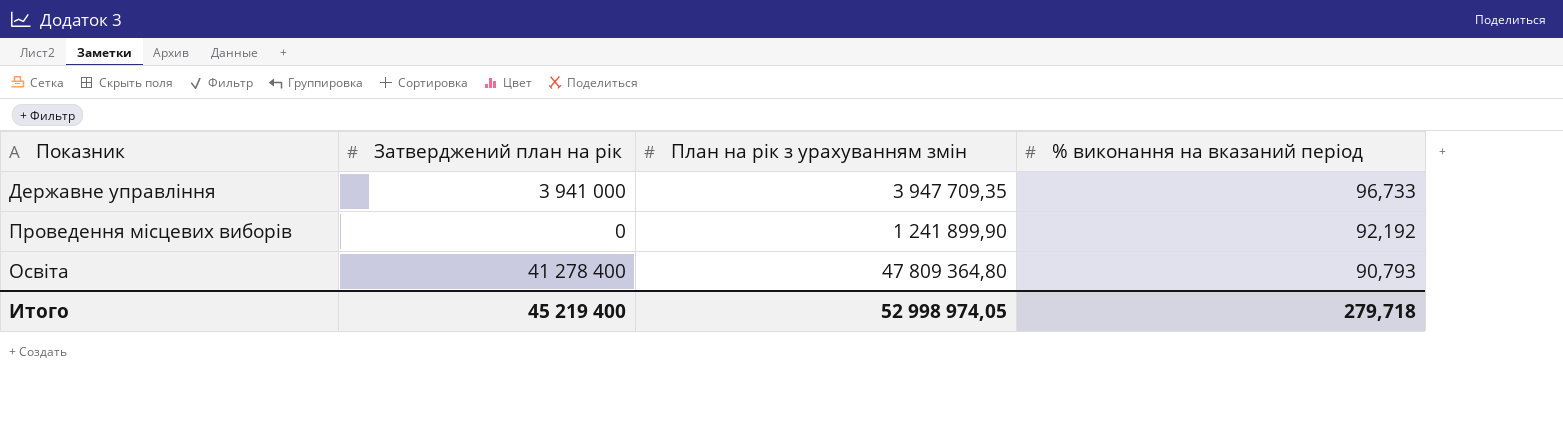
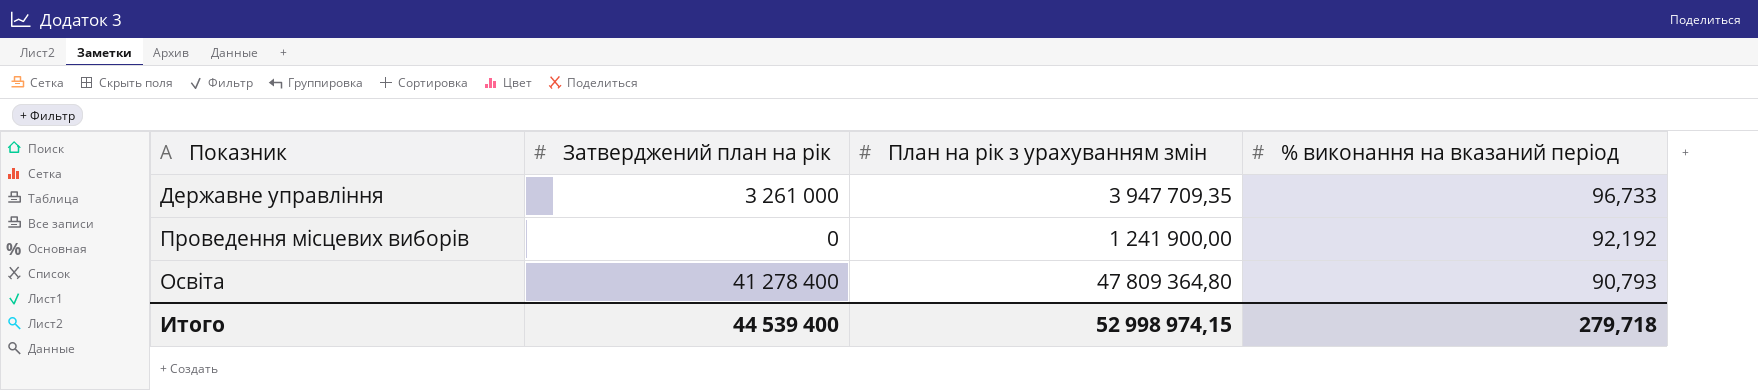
Державне управління | Затверджений план на рік: 3 941 000 -> 3 261 000
Проведення місцевих виборів | План на рік з урахуванням змін: 1 241 899,90 -> 1 241 900,00
Итого | Затверджений план на рік: 45 219 400 -> 44 539 400
Итого | План на рік з урахуванням змін: 52 998 974,05 -> 52 998 974,15

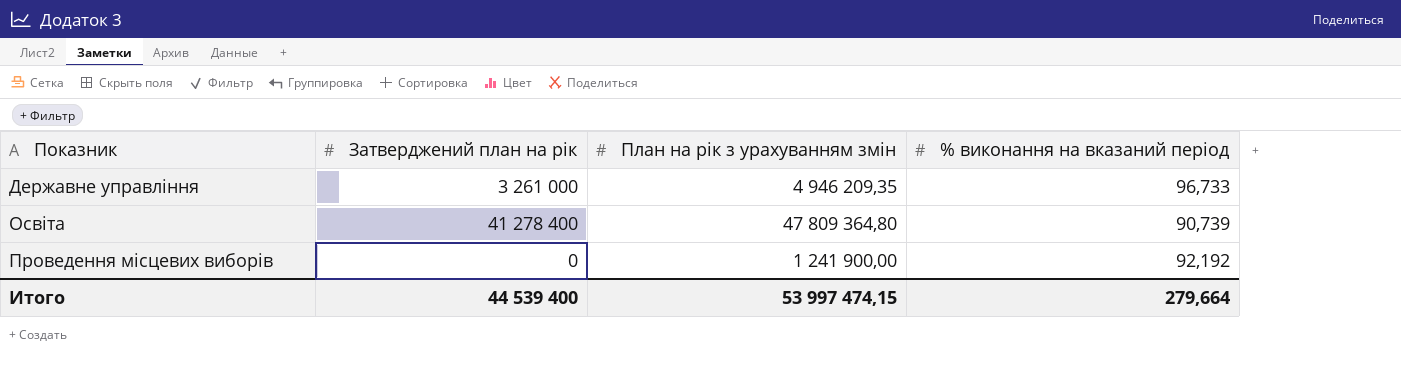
row order: % виконання на вказаний період descending -> Показник ascending
Державне управління | План на рік з урахуванням змін: 3 947 709,35 -> 4 946 209,35
Освіта | % виконання на вказаний період: 90,793 -> 90,739
Итого | План на рік з урахуванням змін: 52 998 974,15 -> 53 997 474,15
Итого | % виконання на вказаний період: 279,718 -> 279,664

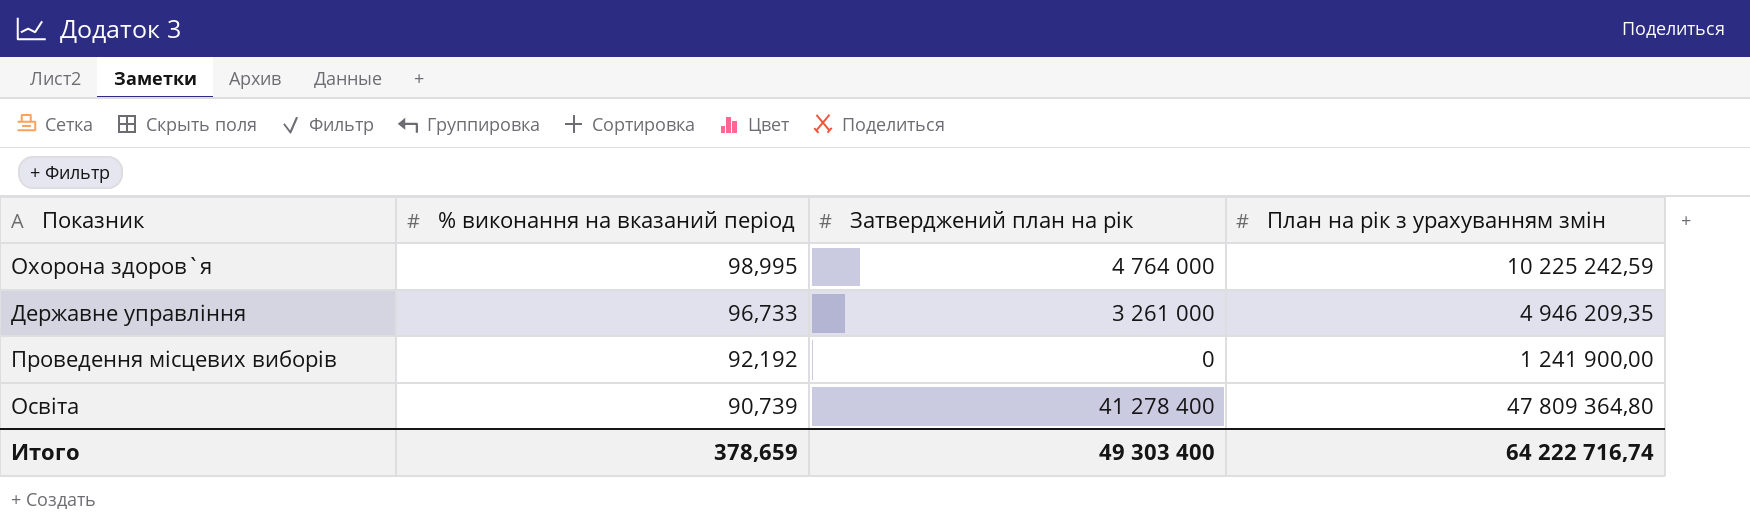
row order: Показник ascending -> % виконання на вказаний період descending
column % виконання на вказаний період | position: 4 -> 2
row Охорона здоров`я: none -> 98,995 | 4 764 000 | 10 225 242,59
Итого | % виконання на вказаний період: 279,664 -> 378,659
Итого | Затверджений план на рік: 44 539 400 -> 49 303 400
Итого | План на рік з урахуванням змін: 53 997 474,15 -> 64 222 716,74

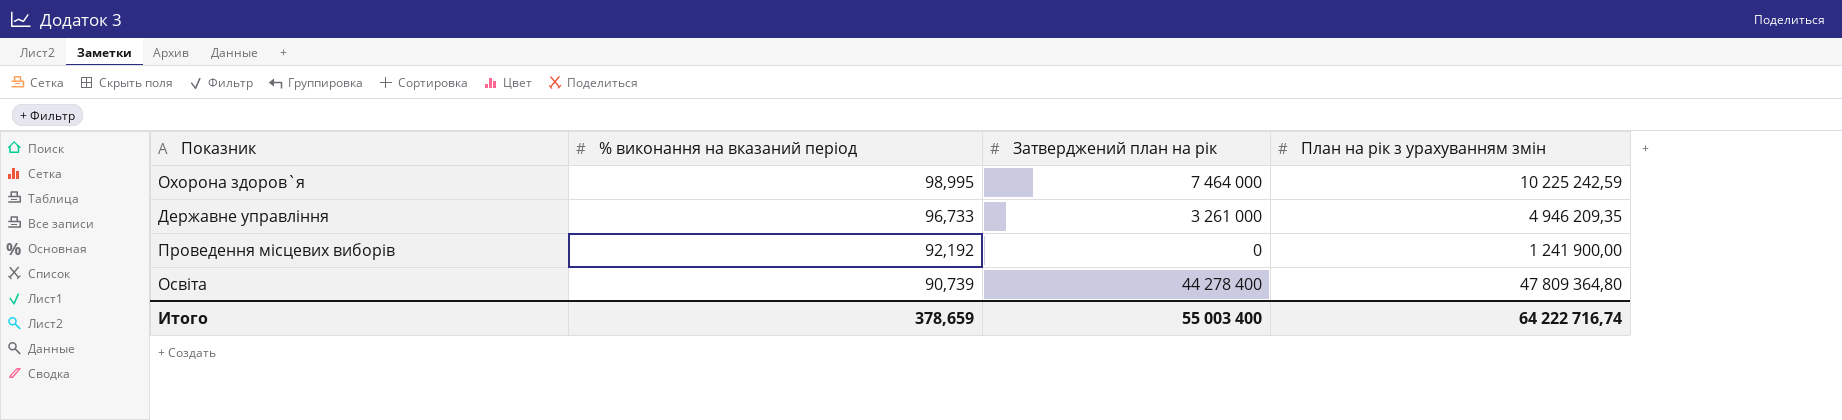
Охорона здоров`я | Затверджений план на рік: 4 764 000 -> 7 464 000
Освіта | Затверджений план на рік: 41 278 400 -> 44 278 400
Итого | Затверджений план на рік: 49 303 400 -> 55 003 400

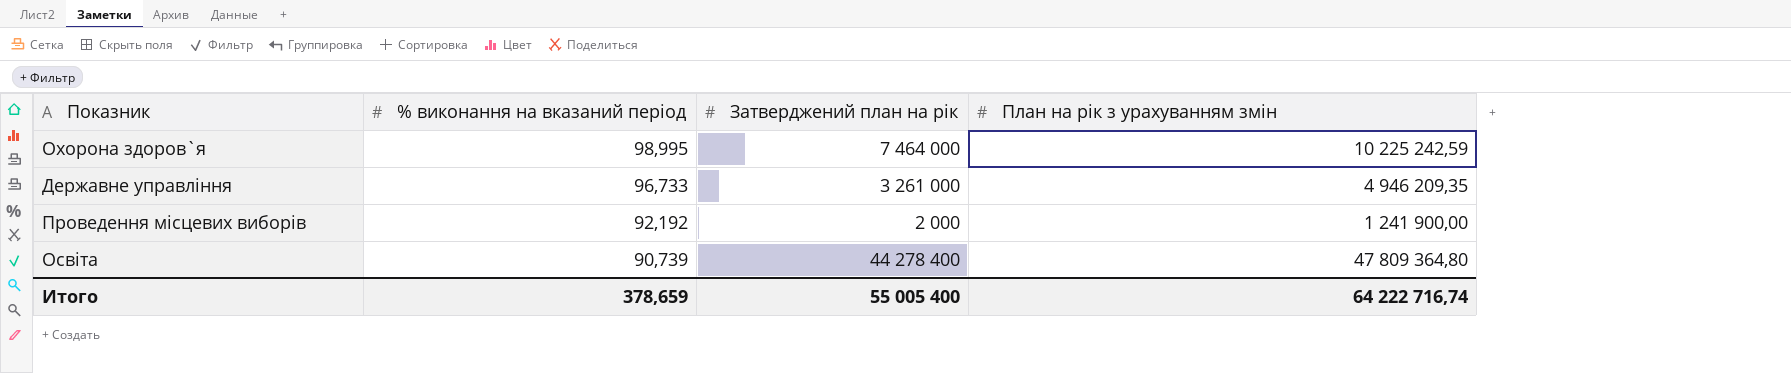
Проведення місцевих виборів | Затверджений план на рік: 0 -> 2 000
Итого | Затверджений план на рік: 55 003 400 -> 55 005 400

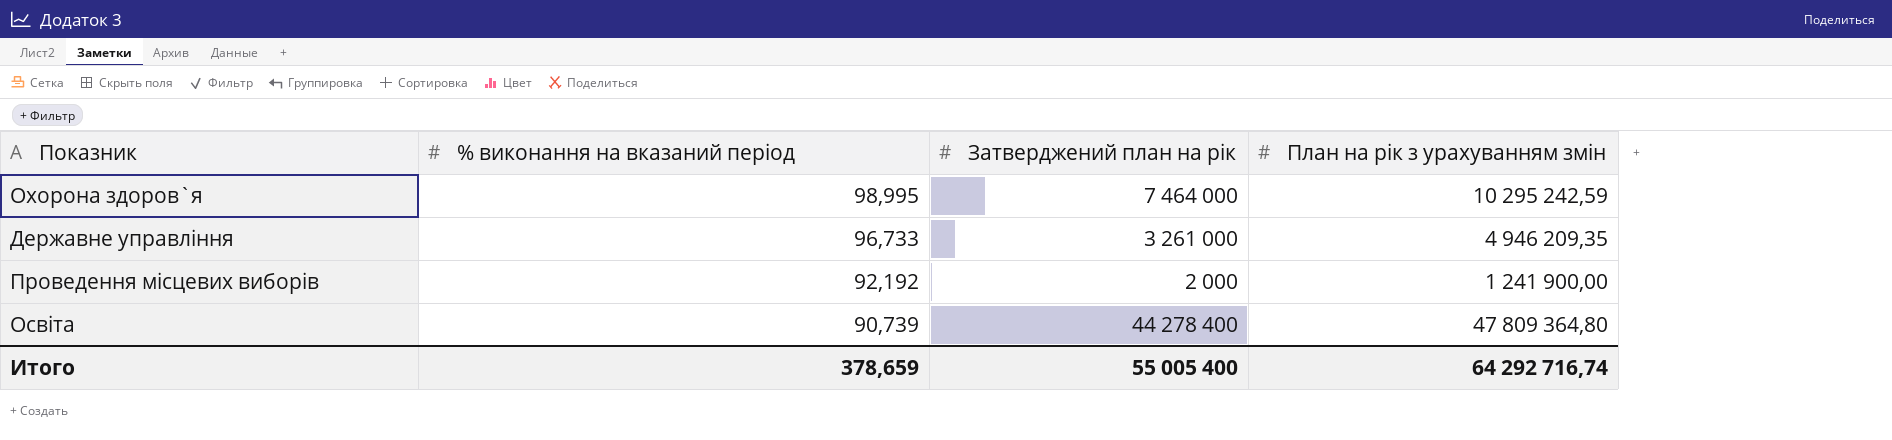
Охорона здоров`я | План на рік з урахуванням змін: 10 225 242,59 -> 10 295 242,59
Итого | План на рік з урахуванням змін: 64 222 716,74 -> 64 292 716,74

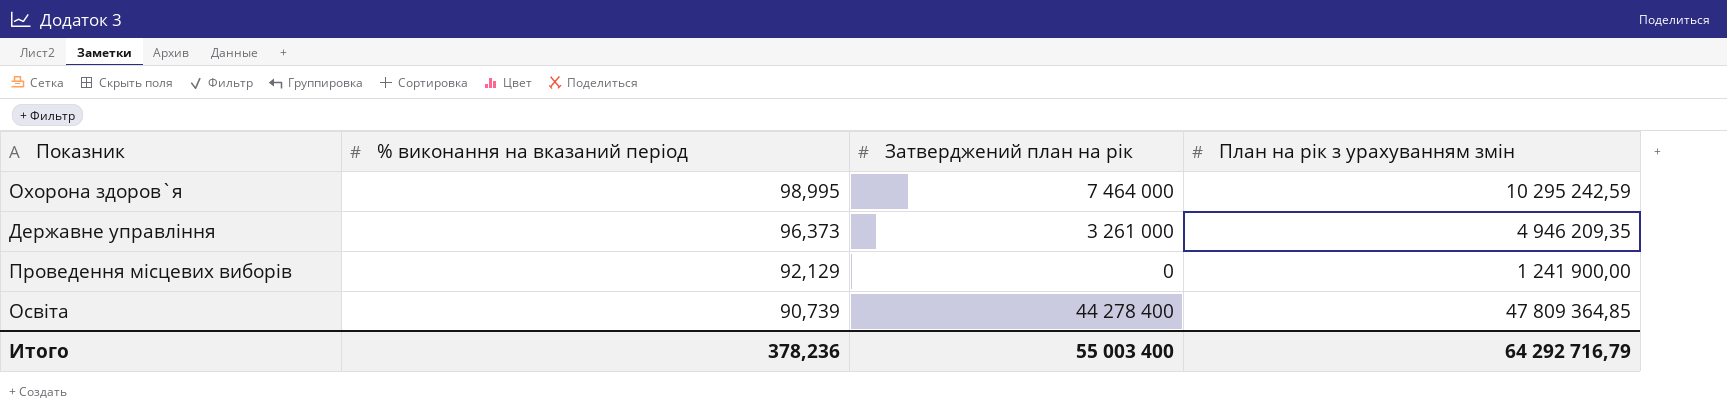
Державне управління | % виконання на вказаний період: 96,733 -> 96,373
Проведення місцевих виборів | % виконання на вказаний період: 92,192 -> 92,129
Проведення місцевих виборів | Затверджений план на рік: 2 000 -> 0
Освіта | План на рік з урахуванням змін: 47 809 364,80 -> 47 809 364,85
Итого | % виконання на вказаний період: 378,659 -> 378,236
Итого | Затверджений план на рік: 55 005 400 -> 55 003 400
Итого | План на рік з урахуванням змін: 64 292 716,74 -> 64 292 716,79

